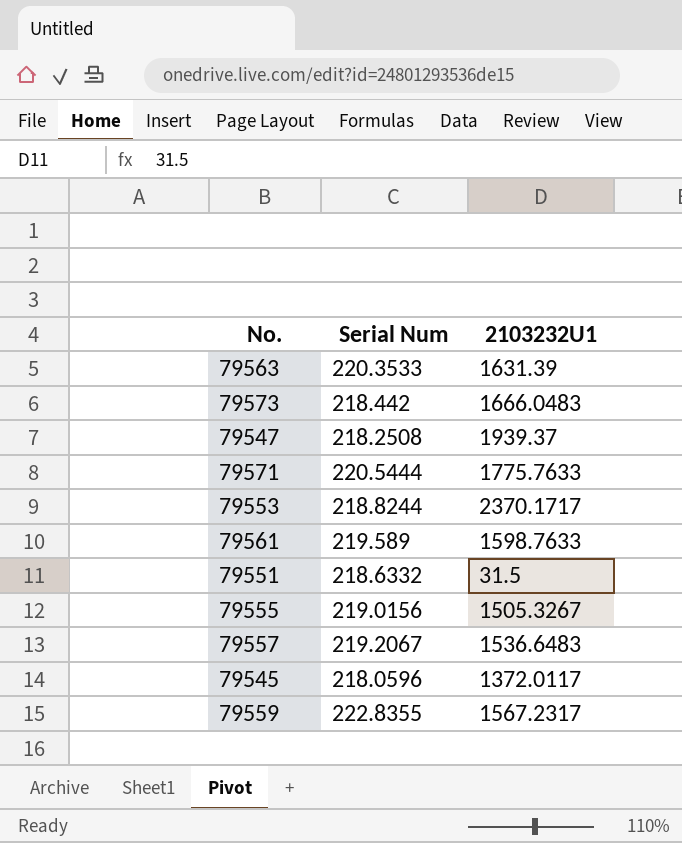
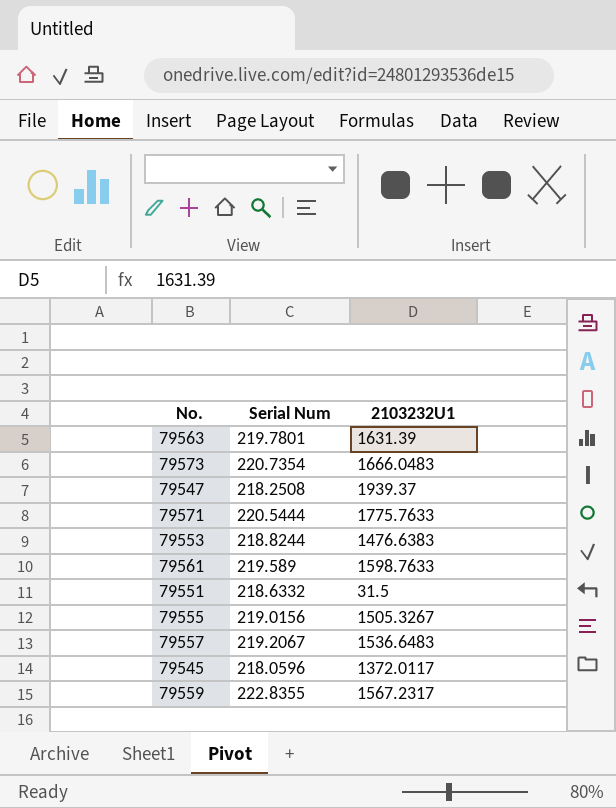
79563 | Serial Num: 220.3533 -> 219.7801
79573 | Serial Num: 218.442 -> 220.7354
79553 | 2103232U1: 2370.1717 -> 1476.6383

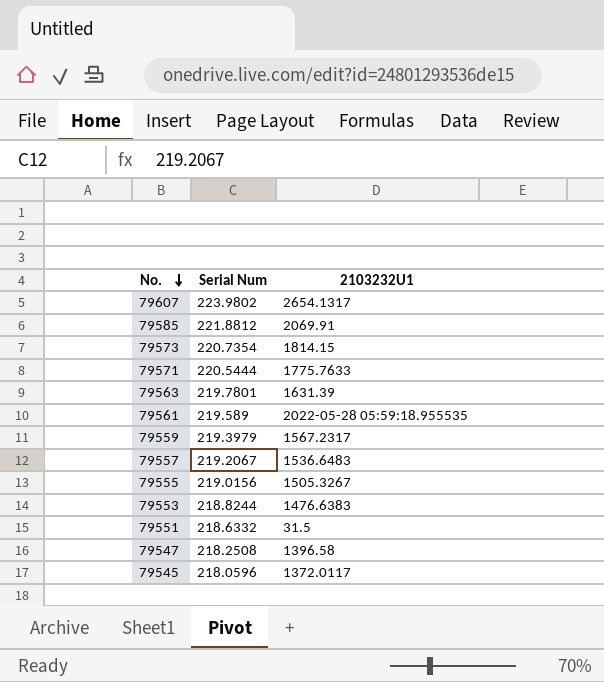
row order: none -> No. descending
row 79607: none -> 223.9802 | 2654.1317
row 79585: none -> 221.8812 | 2069.91
79573 | 2103232U1: 1666.0483 -> 1814.15
79561 | 2103232U1: 1598.7633 -> 2022-05-28 05:59:18.955535
79559 | Serial Num: 222.8355 -> 219.3979
79547 | 2103232U1: 1939.37 -> 1396.58

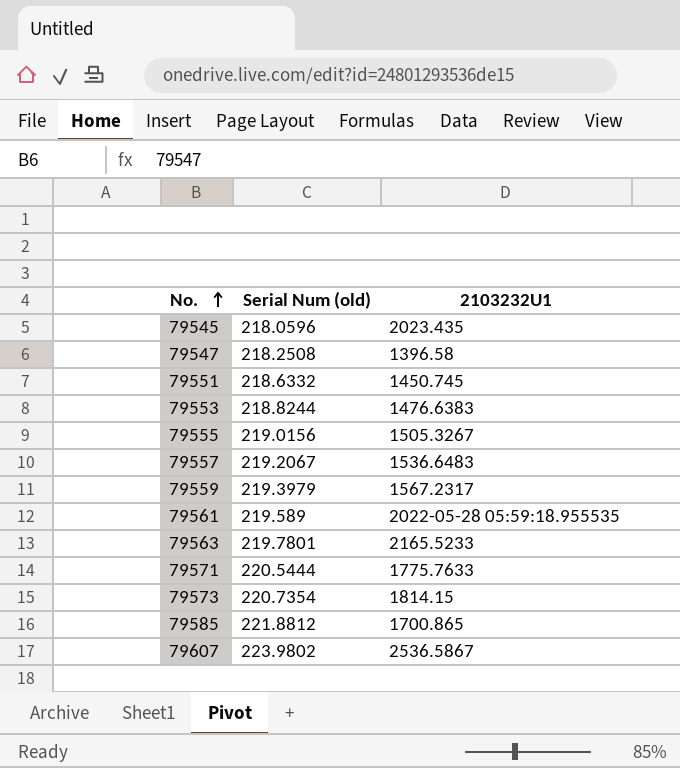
row order: No. descending -> No. ascending
column name: Serial Num -> Serial Num (old)
79545 | 2103232U1: 1372.0117 -> 2023.435
79551 | 2103232U1: 31.5 -> 1450.745
79563 | 2103232U1: 1631.39 -> 2165.5233
79585 | 2103232U1: 2069.91 -> 1700.865
79607 | 2103232U1: 2654.1317 -> 2536.5867

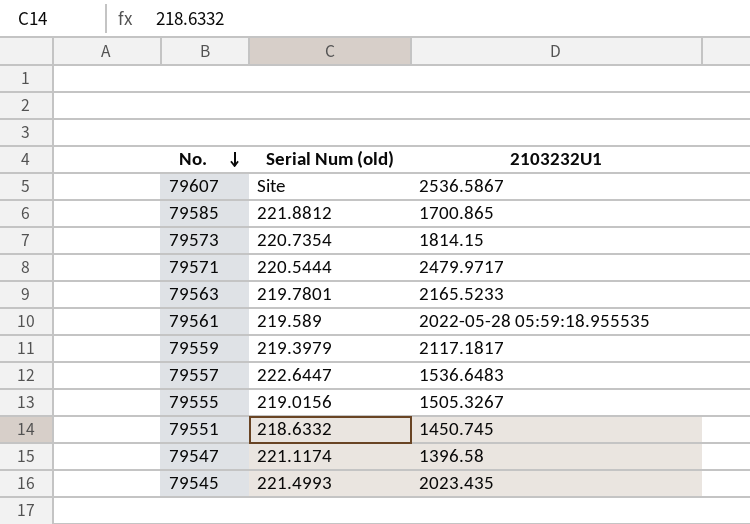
row order: No. ascending -> No. descending
row 79553: 218.8244 | 1476.6383 -> none
79607 | Serial Num (old): 223.9802 -> Site
79571 | 2103232U1: 1775.7633 -> 2479.9717
79559 | 2103232U1: 1567.2317 -> 2117.1817
79557 | Serial Num (old): 219.2067 -> 222.6447
79547 | Serial Num (old): 218.2508 -> 221.1174
79545 | Serial Num (old): 218.0596 -> 221.4993

